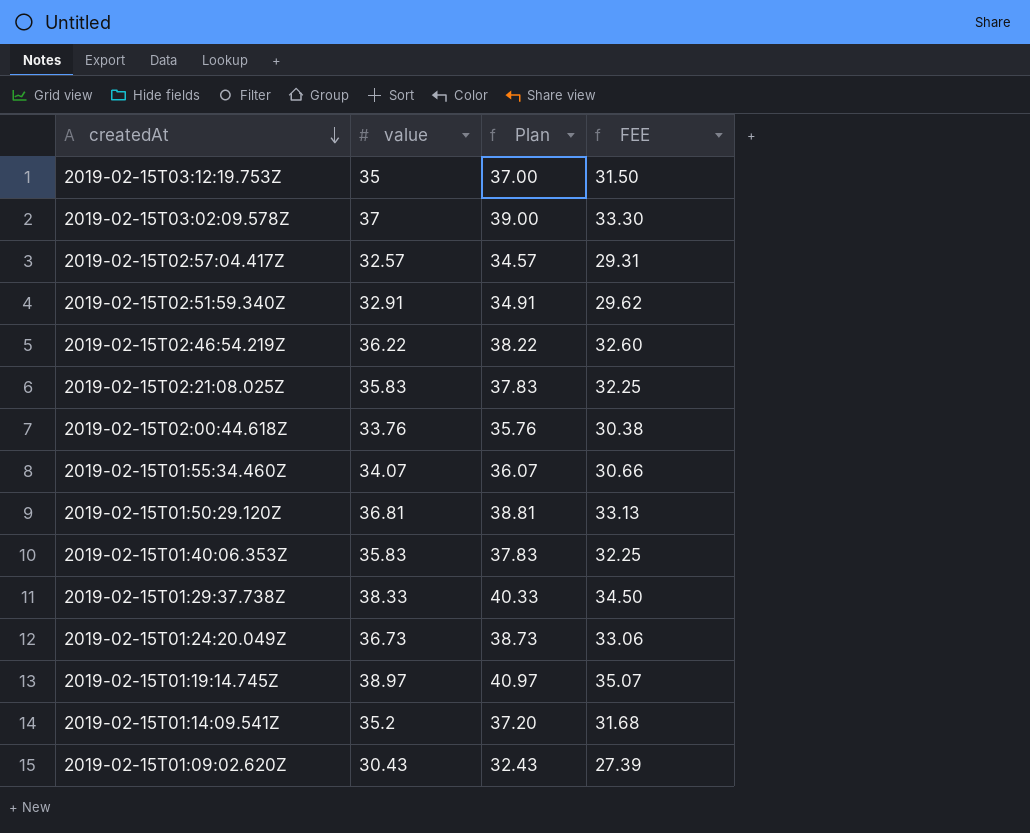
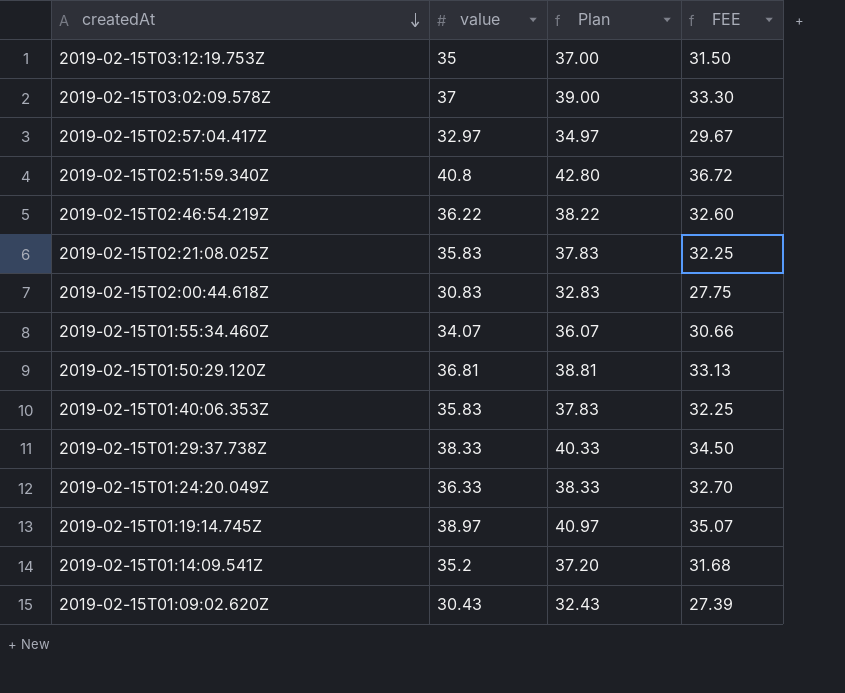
2019-02-15T02:57:04.417Z | value: 32.57 -> 32.97
2019-02-15T02:57:04.417Z | Plan: 34.57 -> 34.97
2019-02-15T02:57:04.417Z | FEE: 29.31 -> 29.67
2019-02-15T02:51:59.340Z | value: 32.91 -> 40.8
2019-02-15T02:51:59.340Z | Plan: 34.91 -> 42.80
2019-02-15T02:51:59.340Z | FEE: 29.62 -> 36.72
2019-02-15T02:00:44.618Z | value: 33.76 -> 30.83
2019-02-15T02:00:44.618Z | Plan: 35.76 -> 32.83
2019-02-15T02:00:44.618Z | FEE: 30.38 -> 27.75
2019-02-15T01:24:20.049Z | value: 36.73 -> 36.33
2019-02-15T01:24:20.049Z | Plan: 38.73 -> 38.33
2019-02-15T01:24:20.049Z | FEE: 33.06 -> 32.70

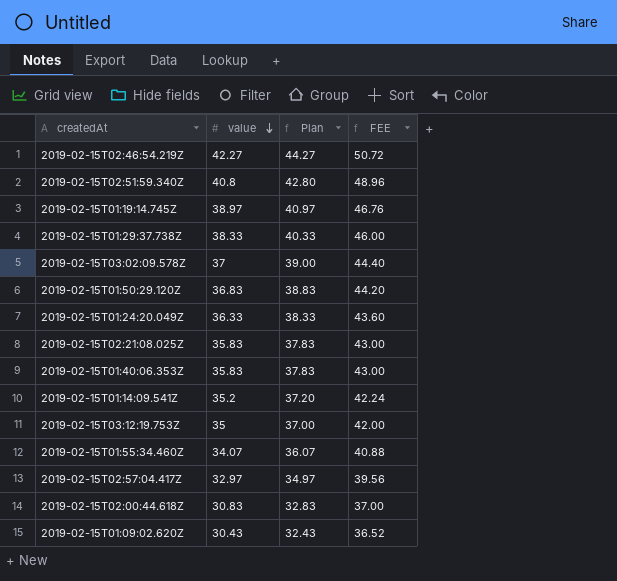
row order: createdAt descending -> value descending
column FEE | formula: [value] * 0.9 -> [value] * 1.2
2019-02-15T02:46:54.219Z | value: 36.22 -> 42.27
2019-02-15T02:46:54.219Z | Plan: 38.22 -> 44.27
2019-02-15T01:50:29.120Z | value: 36.81 -> 36.83
2019-02-15T01:50:29.120Z | Plan: 38.81 -> 38.83

